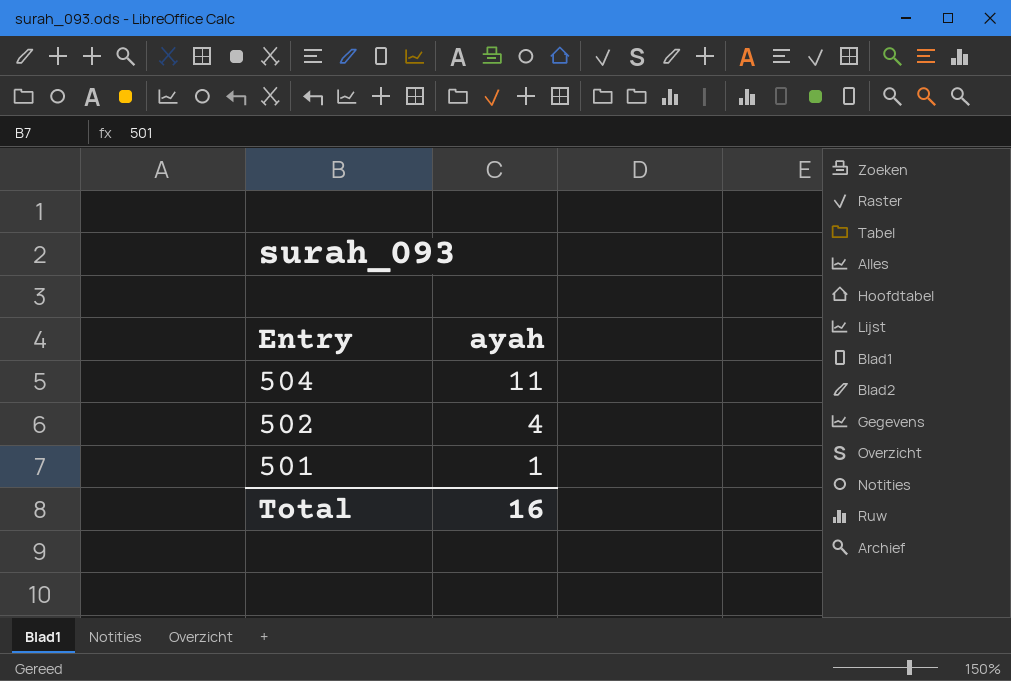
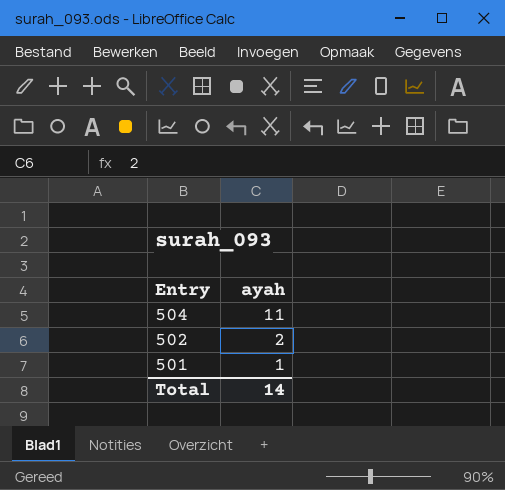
502 | ayah: 4 -> 2
Total | ayah: 16 -> 14

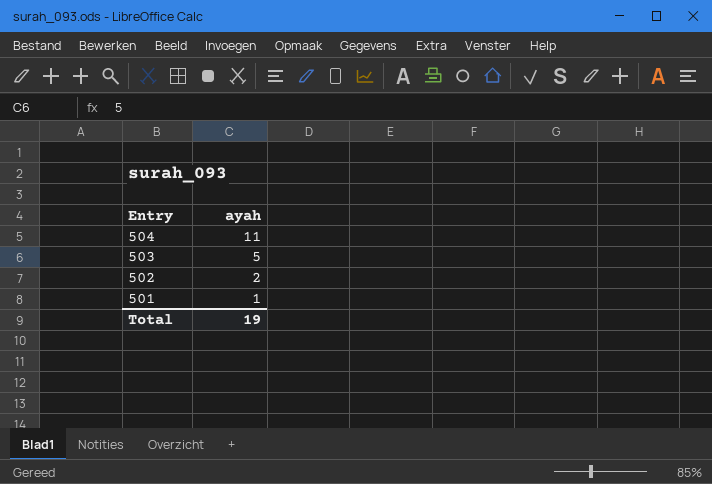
row 503: none -> 5
Total | ayah: 14 -> 19

